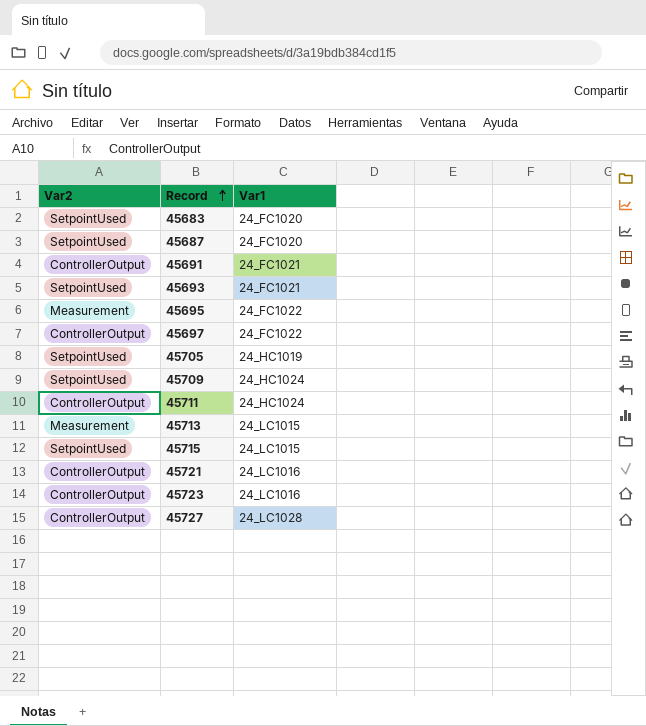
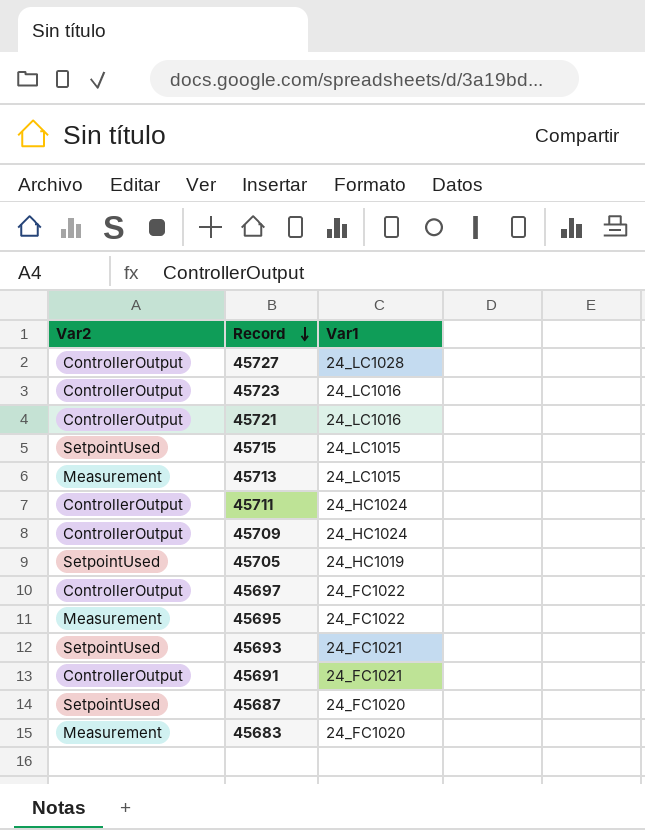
row order: Record ascending -> Record descending
45709 | Var2: SetpointUsed -> ControllerOutput
45683 | Var2: SetpointUsed -> Measurement

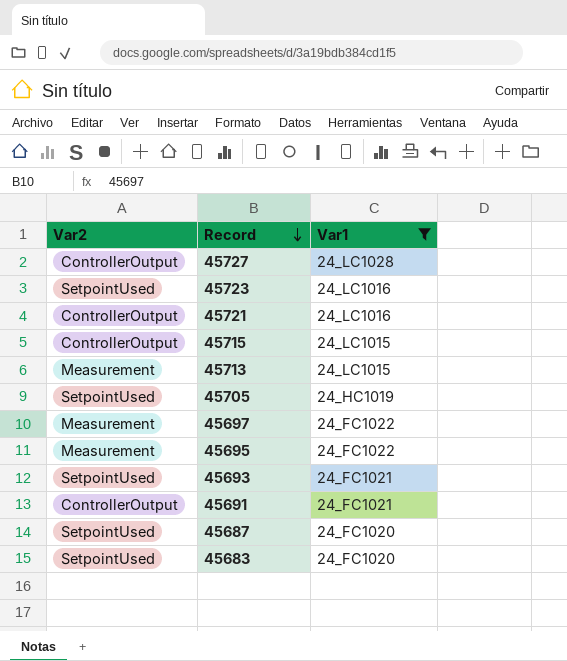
filter: none -> Var1 != 24_HC1024
45723 | Var2: ControllerOutput -> SetpointUsed
45715 | Var2: SetpointUsed -> ControllerOutput
45697 | Var2: ControllerOutput -> Measurement
45683 | Var2: Measurement -> SetpointUsed

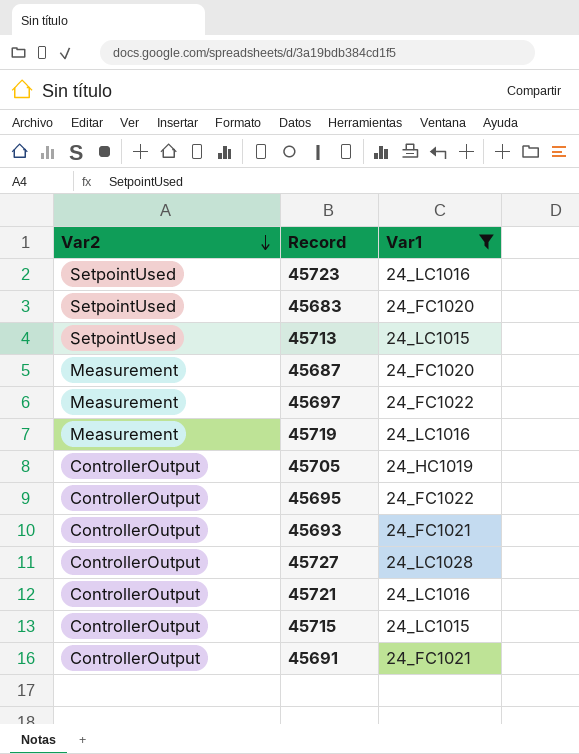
row order: Record descending -> Var2 descending
45713 | Var2: Measurement -> SetpointUsed
45687 | Var2: SetpointUsed -> Measurement
row 45719: none -> Measurement | 24_LC1016
45705 | Var2: SetpointUsed -> ControllerOutput
45695 | Var2: Measurement -> ControllerOutput
45693 | Var2: SetpointUsed -> ControllerOutput

